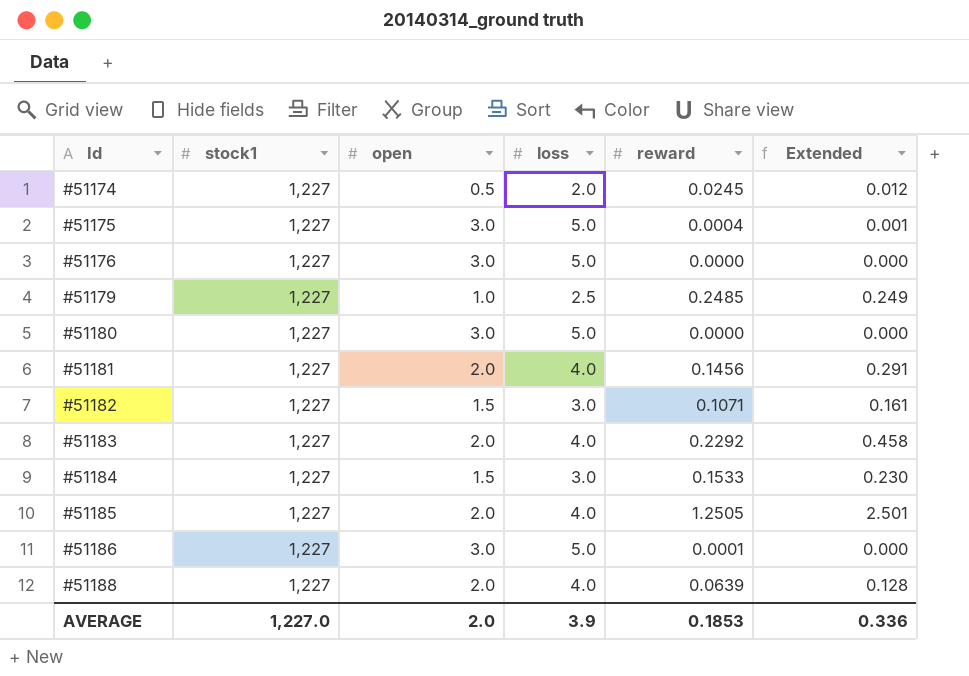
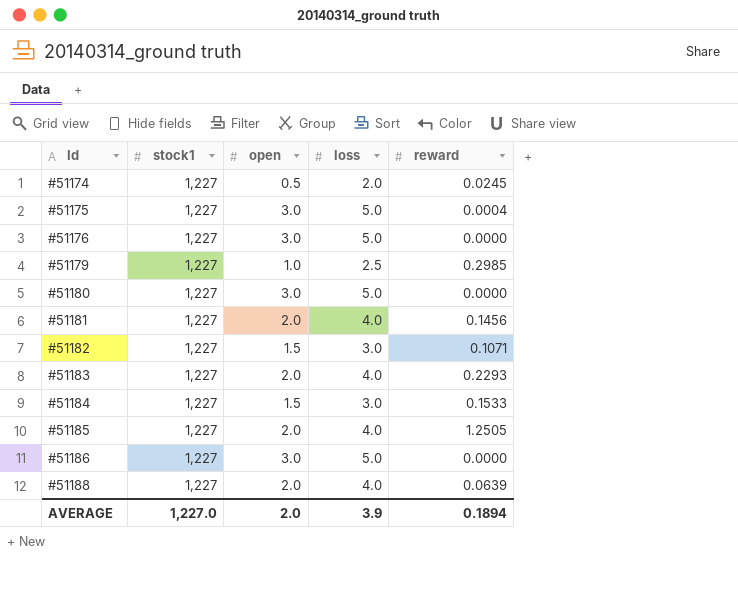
column Extended | formula: [open] * [reward] -> none
#51179 | reward: 0.2485 -> 0.2985
#51183 | reward: 0.2292 -> 0.2293
#51186 | reward: 0.0001 -> 0.0000
AVERAGE | reward: 0.1853 -> 0.1894

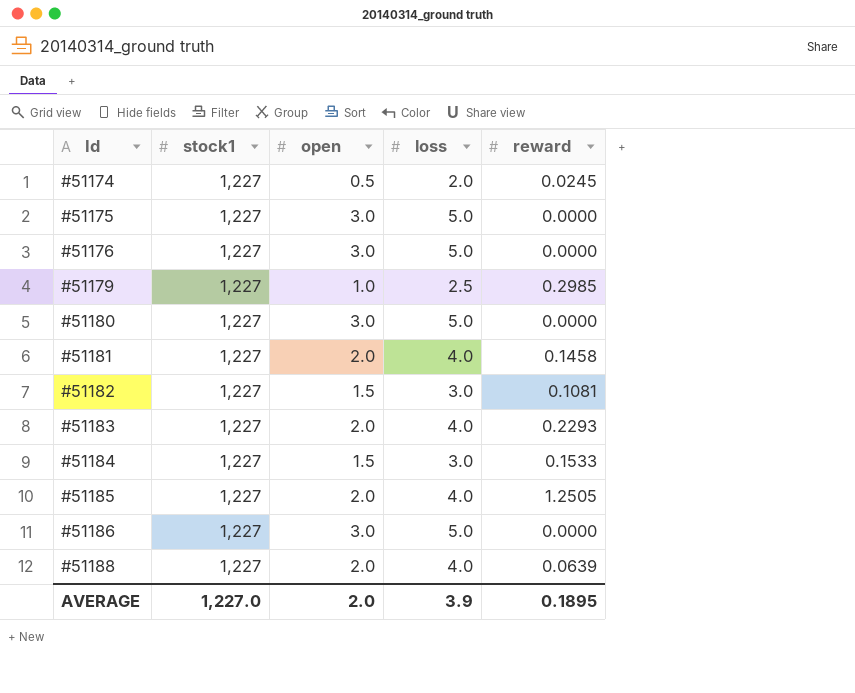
#51175 | reward: 0.0004 -> 0.0000
#51181 | reward: 0.1456 -> 0.1458
#51182 | reward: 0.1071 -> 0.1081
AVERAGE | reward: 0.1894 -> 0.1895

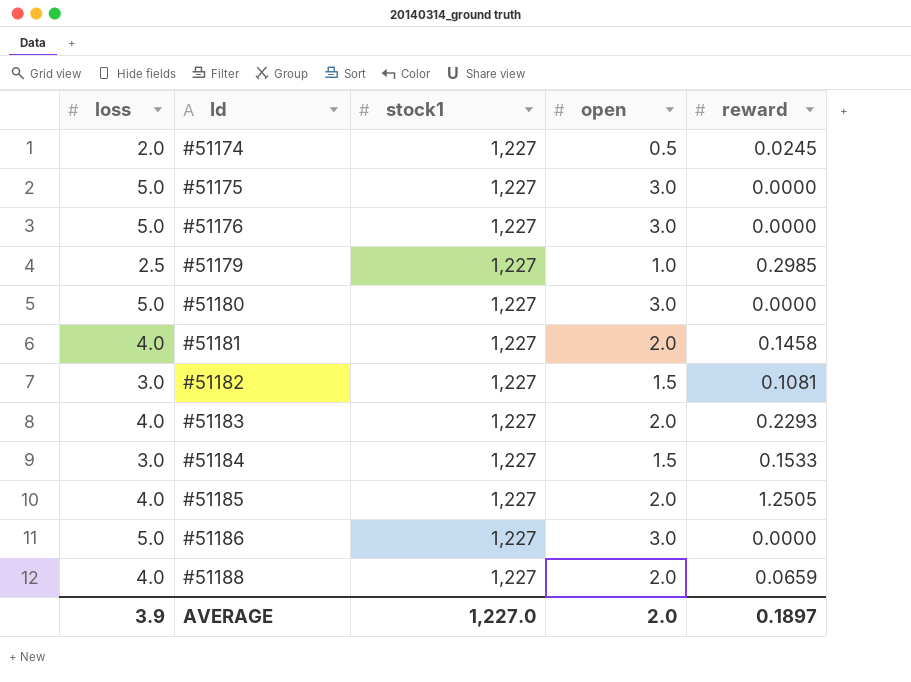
column loss | position: 4 -> 1
#51188 | reward: 0.0639 -> 0.0659
AVERAGE | reward: 0.1895 -> 0.1897

